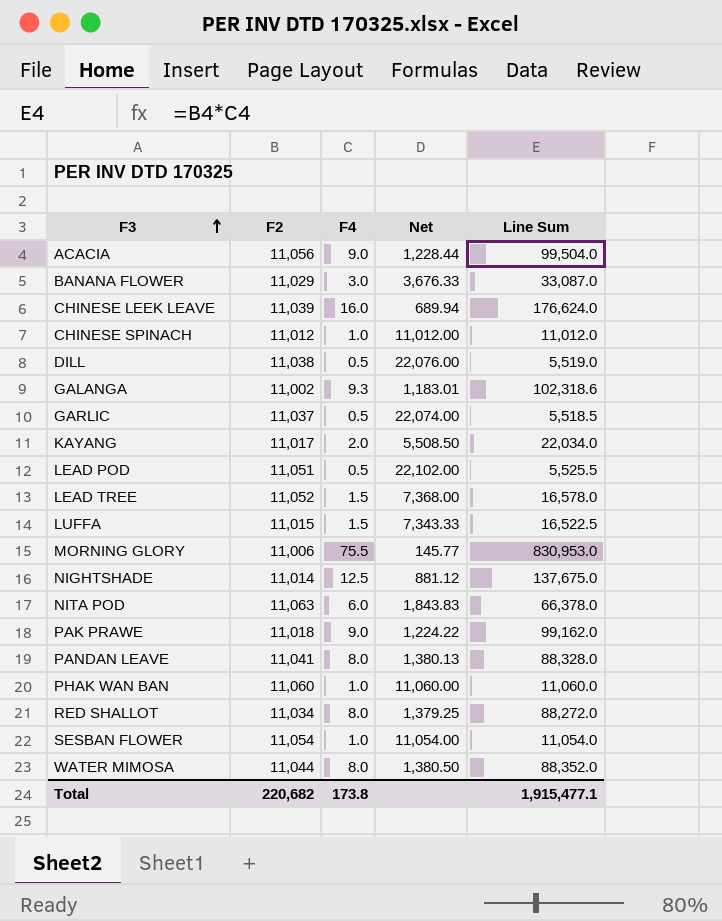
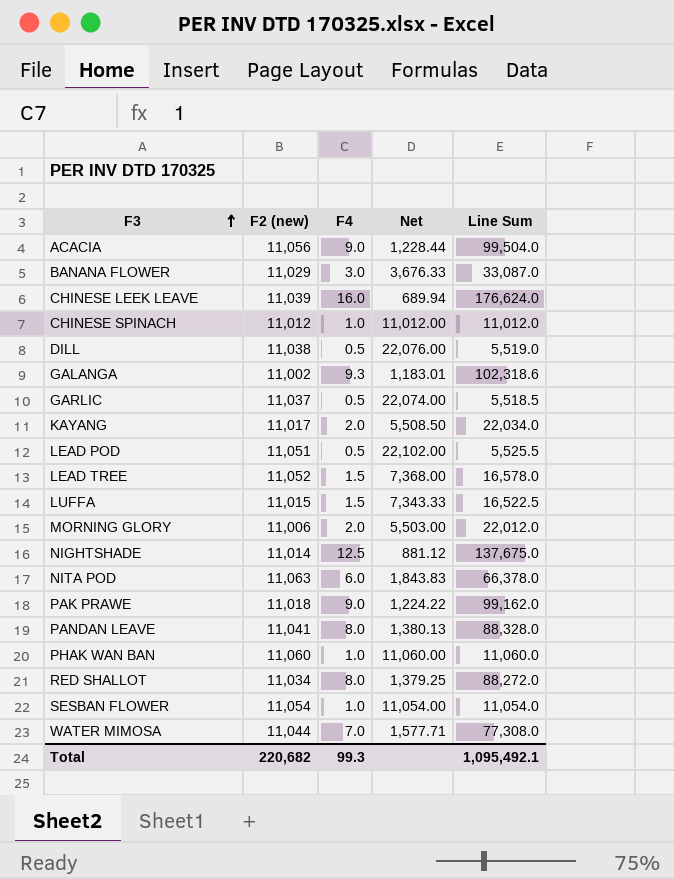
column name: F2 -> F2 (new)
MORNING GLORY | F4: 75.5 -> 2.0
MORNING GLORY | Net: 145.77 -> 5,503.00
MORNING GLORY | Line Sum: 830,953.0 -> 22,012.0
WATER MIMOSA | F4: 8.0 -> 7.0
WATER MIMOSA | Net: 1,380.50 -> 1,577.71
WATER MIMOSA | Line Sum: 88,352.0 -> 77,308.0
Total | F4: 173.8 -> 99.3
Total | Line Sum: 1,915,477.1 -> 1,095,492.1

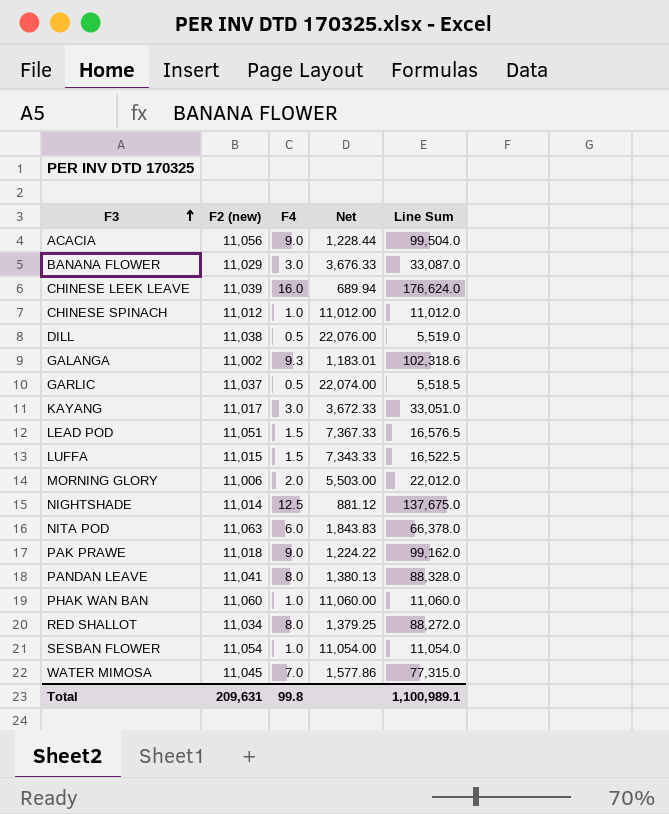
row LEAD TREE: 11,052 | 1.5 | 7,368.00 | 16,578.0 -> none
KAYANG | F4: 2.0 -> 3.0
KAYANG | Net: 5,508.50 -> 3,672.33
KAYANG | Line Sum: 22,034.0 -> 33,051.0
LEAD POD | F4: 0.5 -> 1.5
LEAD POD | Net: 22,102.00 -> 7,367.33
LEAD POD | Line Sum: 5,525.5 -> 16,576.5
WATER MIMOSA | F2 (new): 11,044 -> 11,045
WATER MIMOSA | Net: 1,577.71 -> 1,577.86
WATER MIMOSA | Line Sum: 77,308.0 -> 77,315.0
Total | F2 (new): 220,682 -> 209,631
Total | F4: 99.3 -> 99.8
Total | Line Sum: 1,095,492.1 -> 1,100,989.1

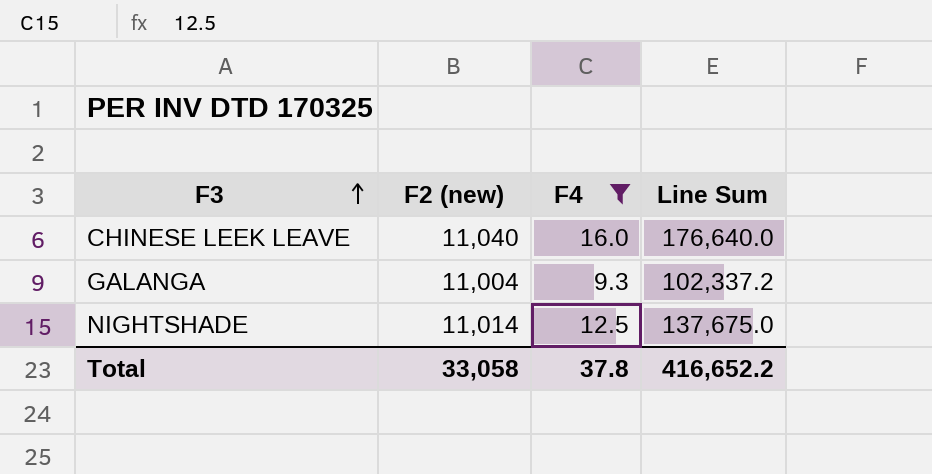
filter: none -> F4 >= 9.3
column Net | formula: [F2 (new)] / [F4] -> none
CHINESE LEEK LEAVE | F2 (new): 11,039 -> 11,040
CHINESE LEEK LEAVE | Line Sum: 176,624.0 -> 176,640.0
GALANGA | F2 (new): 11,002 -> 11,004
GALANGA | Line Sum: 102,318.6 -> 102,337.2
Total | F2 (new): 209,631 -> 33,058
Total | F4: 99.8 -> 37.8
Total | Line Sum: 1,100,989.1 -> 416,652.2

